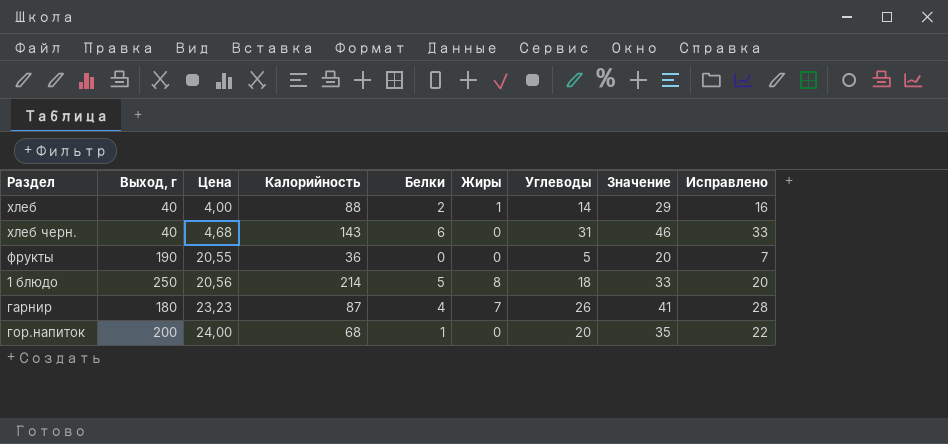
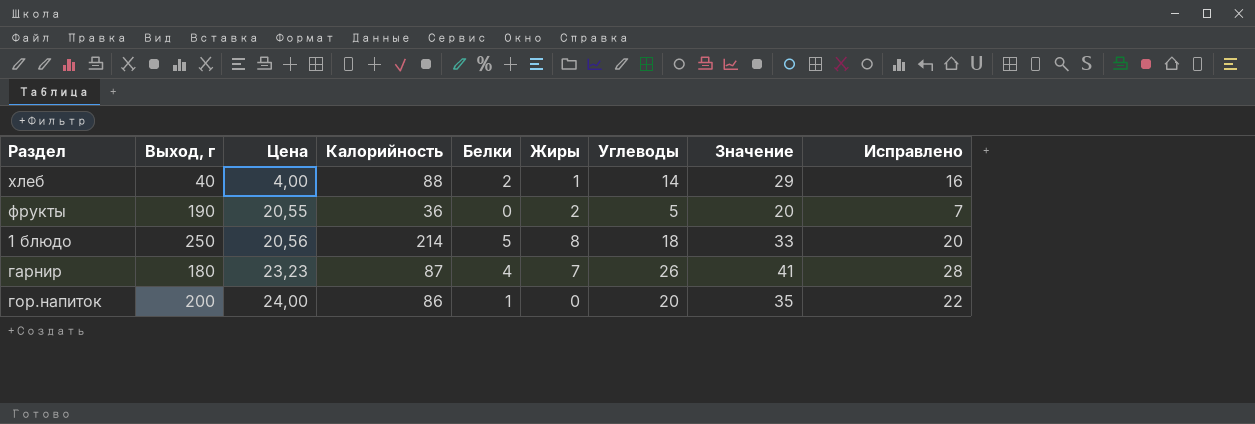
row хлеб черн.: 40 | 4,68 | 143 | 6 | 0 | 31 | 46 | 33 -> none
фрукты | Жиры: 0 -> 2
гор.напиток | Калорийность: 68 -> 86

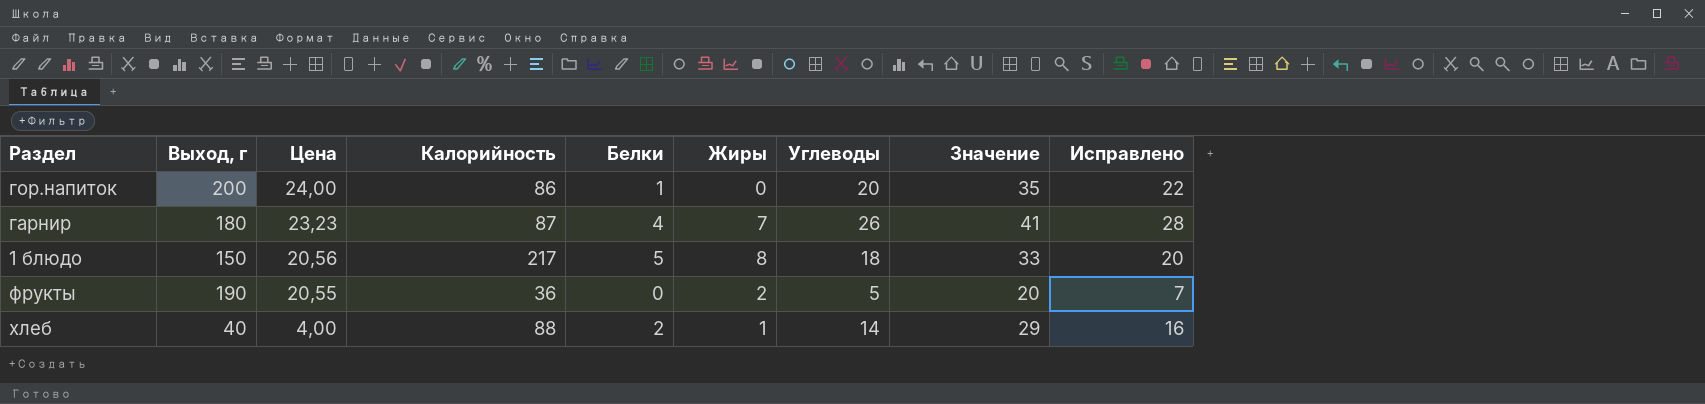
row order: Цена ascending -> Цена descending
1 блюдо | Выход, г: 250 -> 150
1 блюдо | Калорийность: 214 -> 217

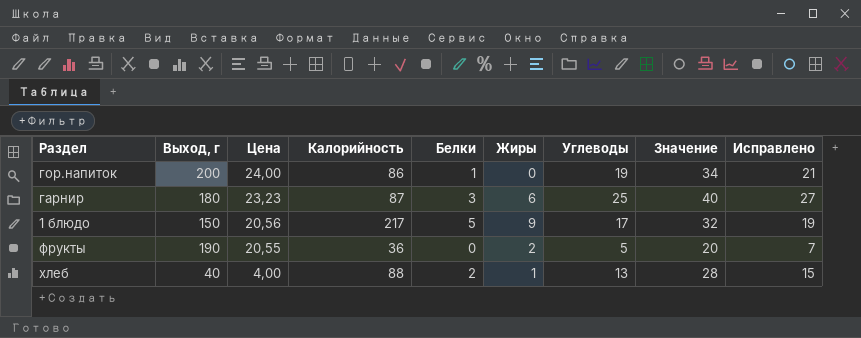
гор.напиток | Углеводы: 20 -> 19
гор.напиток | Значение: 35 -> 34
гор.напиток | Исправлено: 22 -> 21
гарнир | Белки: 4 -> 3
гарнир | Жиры: 7 -> 6
гарнир | Углеводы: 26 -> 25
гарнир | Значение: 41 -> 40
гарнир | Исправлено: 28 -> 27
1 блюдо | Жиры: 8 -> 9
1 блюдо | Углеводы: 18 -> 17
1 блюдо | Значение: 33 -> 32
1 блюдо | Исправлено: 20 -> 19
хлеб | Углеводы: 14 -> 13
хлеб | Значение: 29 -> 28
хлеб | Исправлено: 16 -> 15

